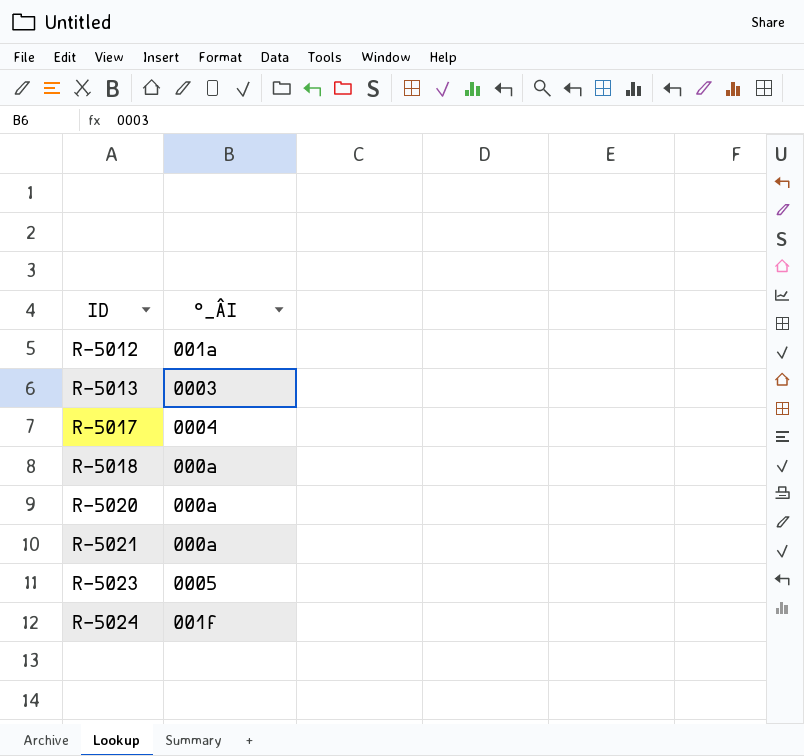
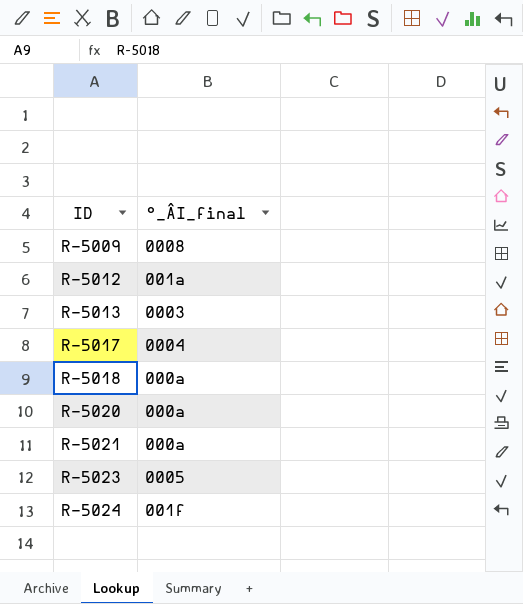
column name: °_ÂI -> °_ÂI_final
row R-5009: none -> 0008

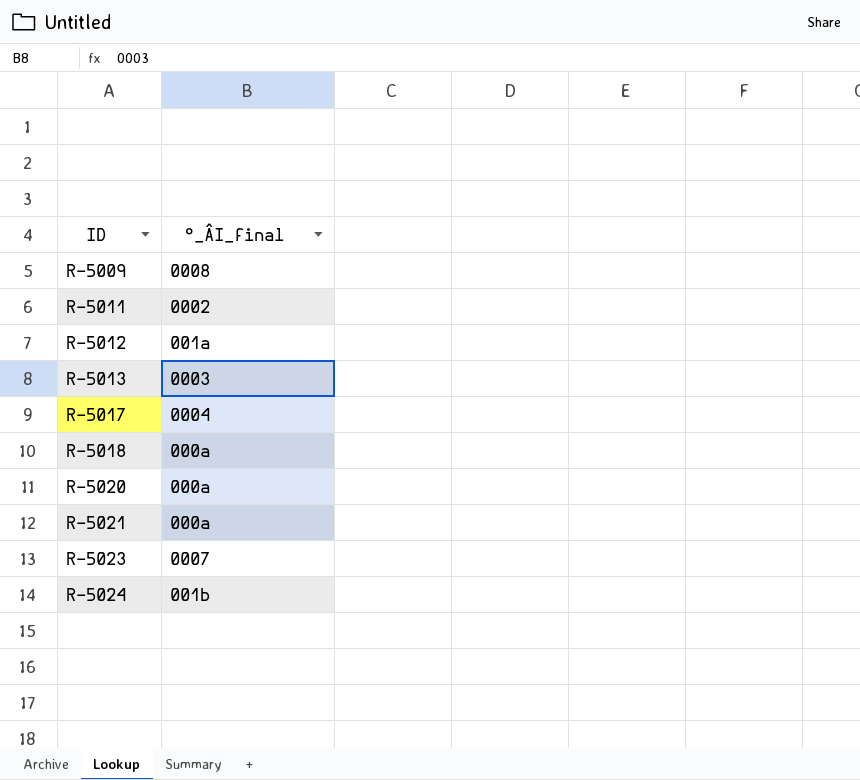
row R-5011: none -> 0002
R-5023 | °_ÂI_final: 0005 -> 0007
R-5024 | °_ÂI_final: 001f -> 001b

